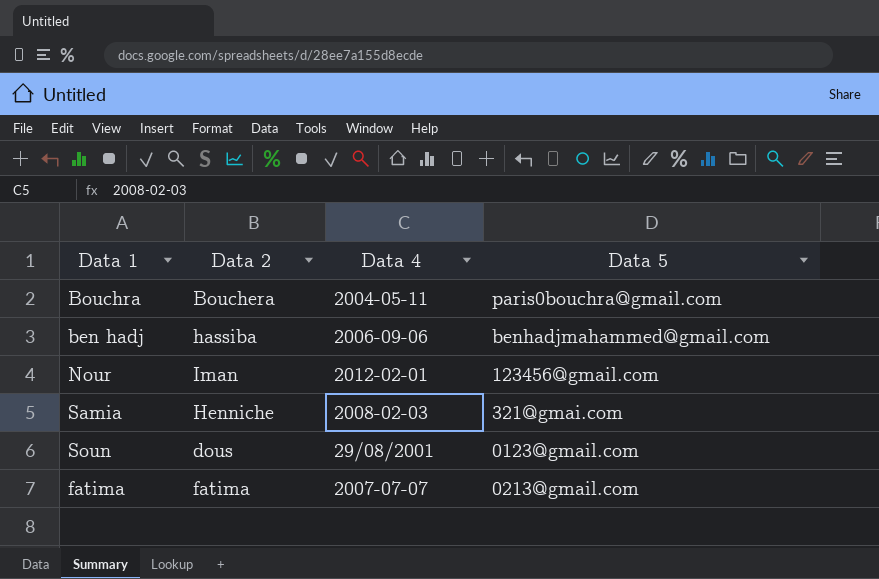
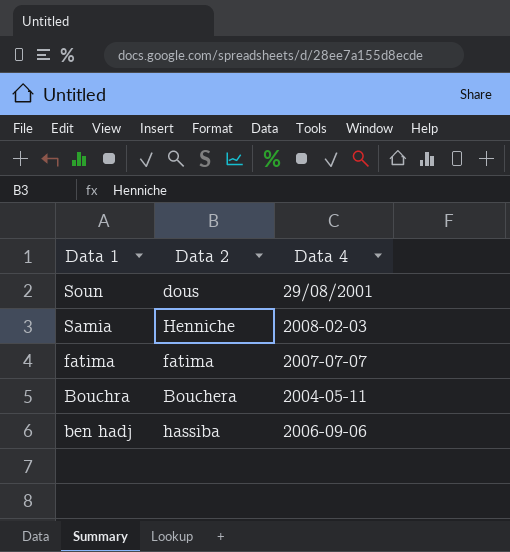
row order: none -> Data 1 descending
column Data 5 | position: 4 -> none
row Nour: Iman | 2012-02-01 | 123456@gmail.com -> none

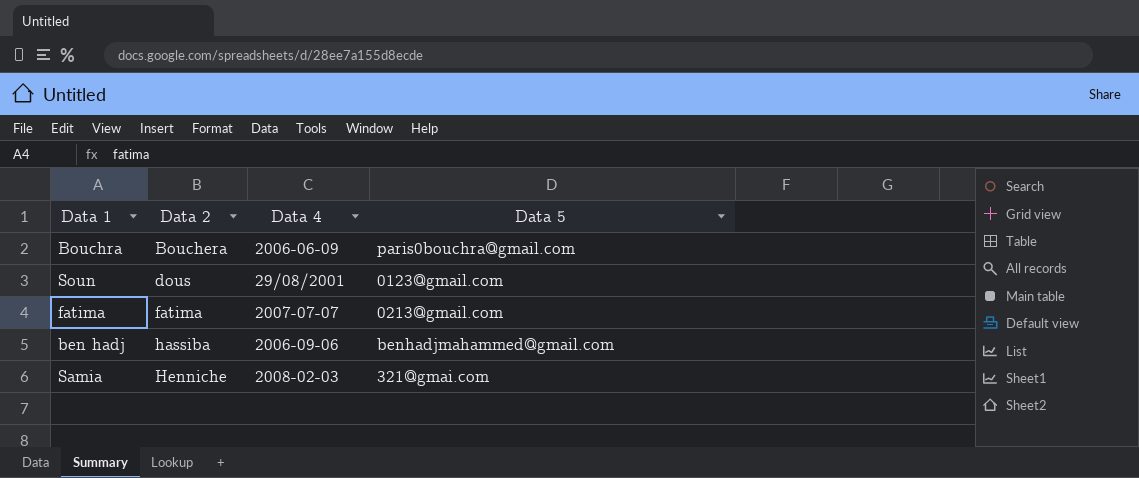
row order: Data 1 descending -> Data 2 ascending
column Data 5 | position: none -> 4
Bouchra | Data 4: 2004-05-11 -> 2006-06-09

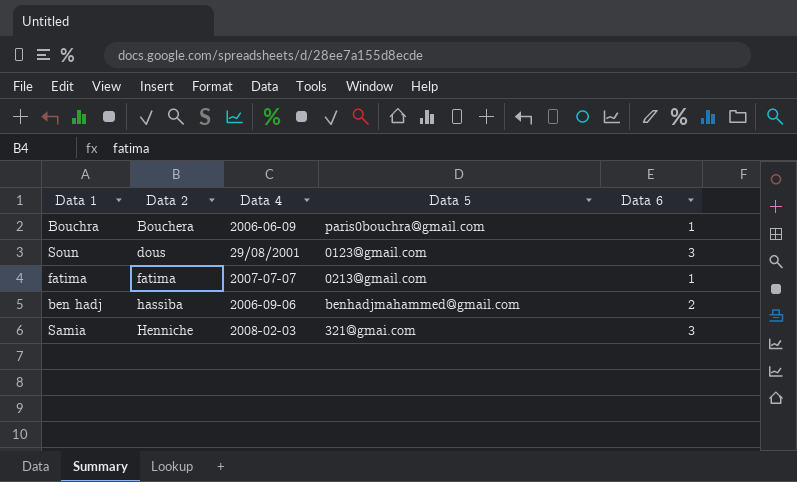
column Data 6 | position: none -> 5

